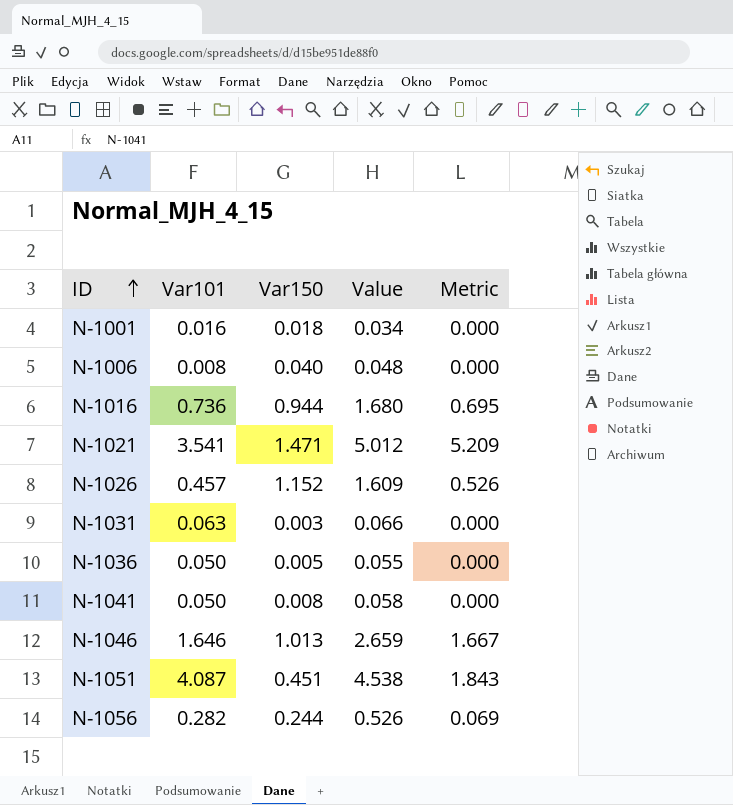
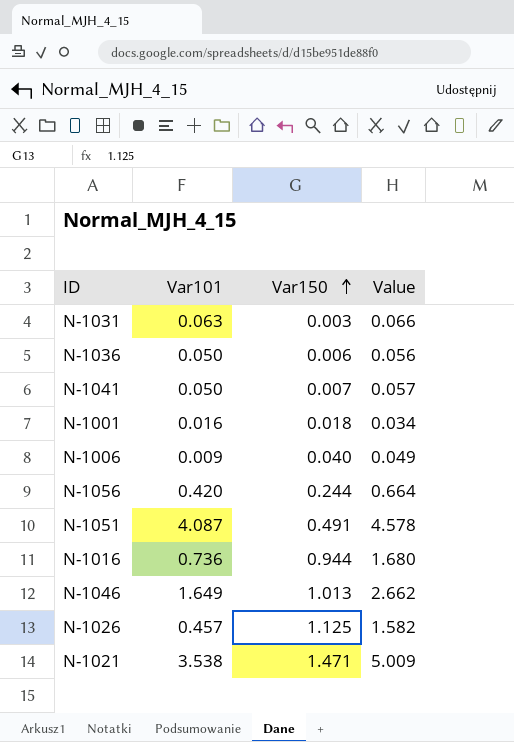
row order: ID ascending -> Var150 ascending
column Metric | formula: [Var101] * [Var150] -> none
N-1036 | Var150: 0.005 -> 0.006
N-1036 | Value: 0.055 -> 0.056
N-1041 | Var150: 0.008 -> 0.007
N-1041 | Value: 0.058 -> 0.057
N-1006 | Var101: 0.008 -> 0.009
N-1006 | Value: 0.048 -> 0.049
N-1056 | Var101: 0.282 -> 0.420
N-1056 | Value: 0.526 -> 0.664
N-1051 | Var150: 0.451 -> 0.491
N-1051 | Value: 4.538 -> 4.578
N-1046 | Var101: 1.646 -> 1.649
N-1046 | Value: 2.659 -> 2.662
N-1026 | Var150: 1.152 -> 1.125
N-1026 | Value: 1.609 -> 1.582
N-1021 | Var101: 3.541 -> 3.538
N-1021 | Value: 5.012 -> 5.009

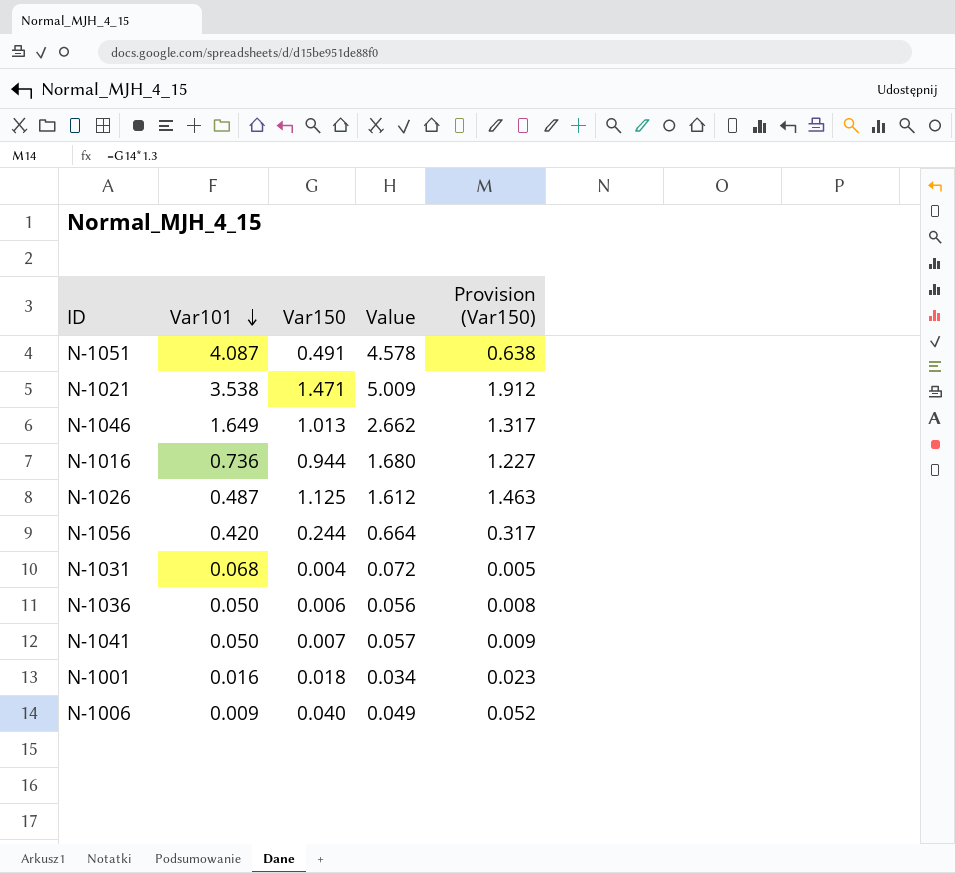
row order: Var150 ascending -> Var101 descending
column Provision (Var150) | formula: none -> [Var150] * 1.3
N-1026 | Var101: 0.457 -> 0.487
N-1026 | Value: 1.582 -> 1.612
N-1031 | Var101: 0.063 -> 0.068
N-1031 | Var150: 0.003 -> 0.004
N-1031 | Value: 0.066 -> 0.072

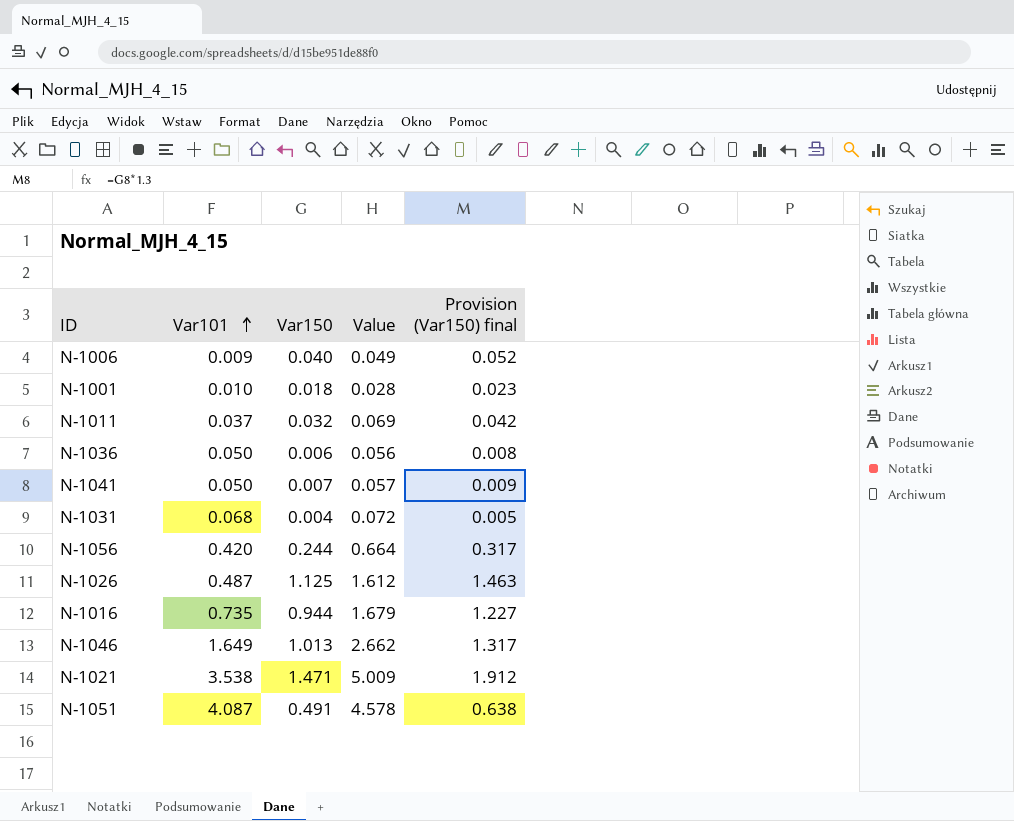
row order: Var101 descending -> Var101 ascending
column name: Provision (Var150) -> Provision (Var150) final
N-1001 | Var101: 0.016 -> 0.010
N-1001 | Value: 0.034 -> 0.028
row N-1011: none -> 0.037 | 0.032 | 0.069 | 0.042
N-1016 | Var101: 0.736 -> 0.735
N-1016 | Value: 1.680 -> 1.679

